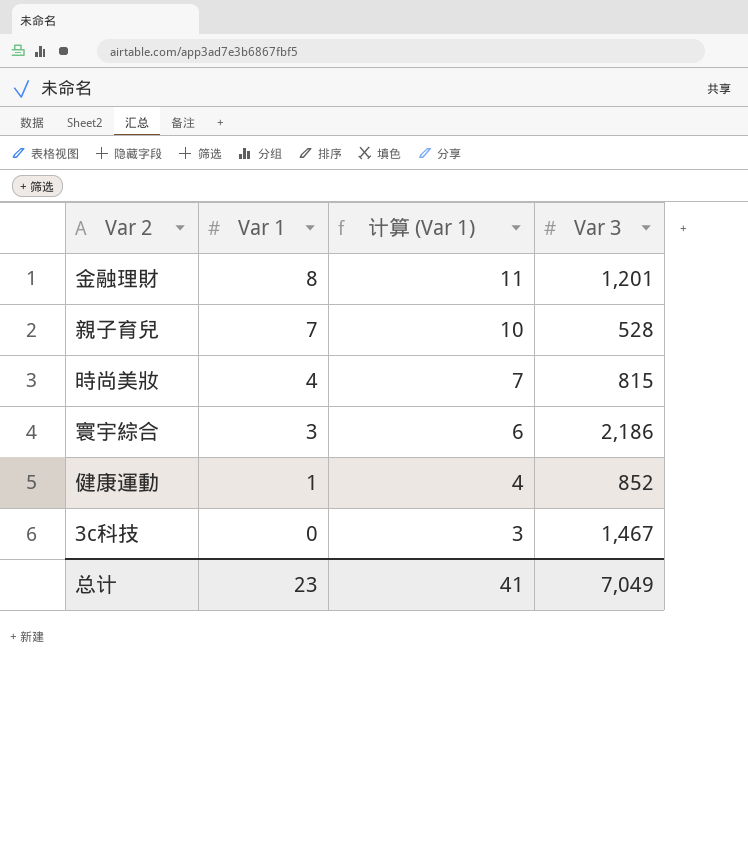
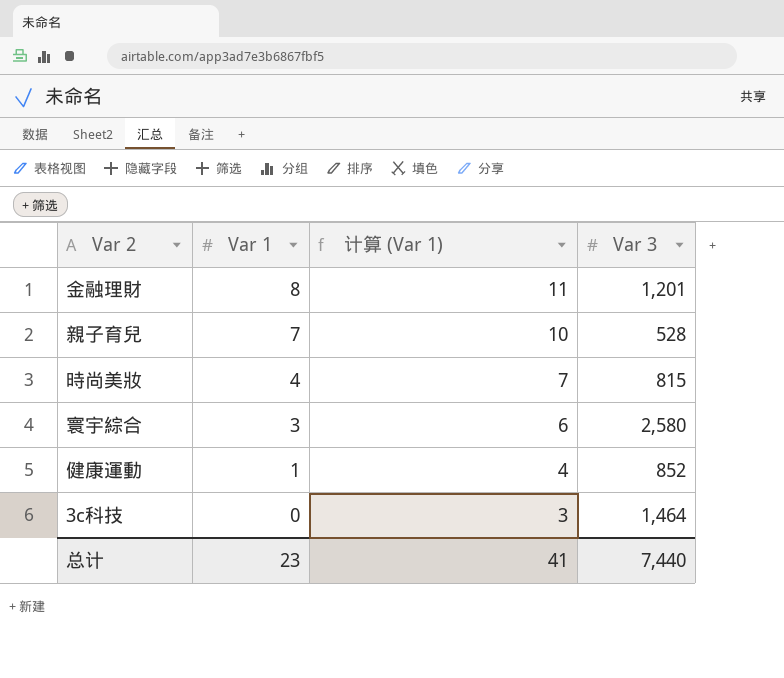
寰宇綜合 | Var 3: 2,186 -> 2,580
3c科技 | Var 3: 1,467 -> 1,464
总计 | Var 3: 7,049 -> 7,440

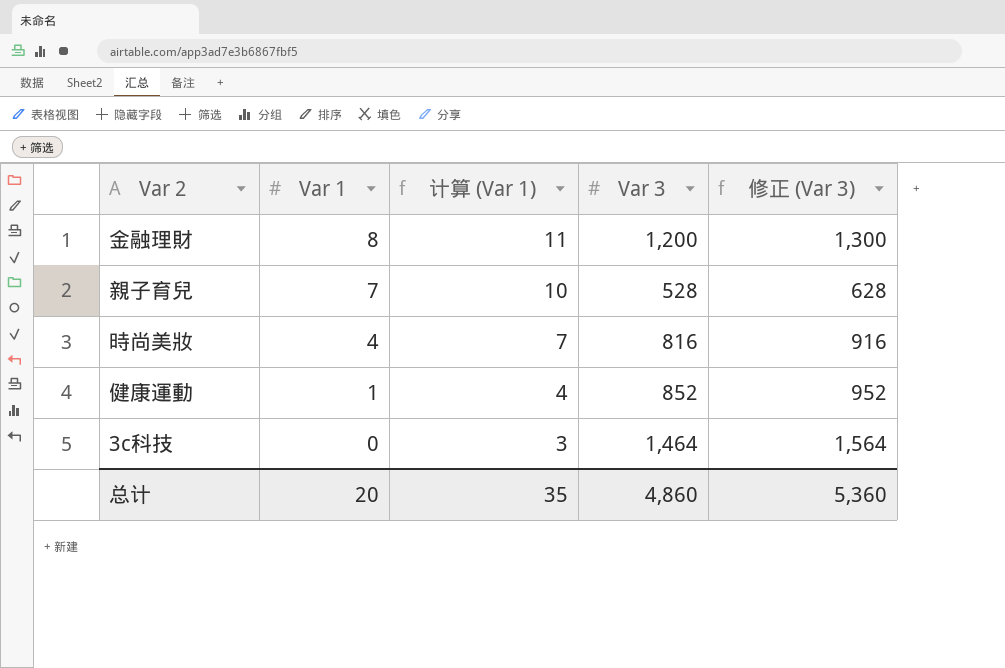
column 修正 (Var 3) | formula: none -> [Var 3] + 100
row 寰宇綜合: 3 | 6 | 2,580 -> none
金融理財 | Var 3: 1,201 -> 1,200
時尚美妝 | Var 3: 815 -> 816
总计 | Var 1: 23 -> 20
总计 | 计算 (Var 1): 41 -> 35
总计 | Var 3: 7,440 -> 4,860

